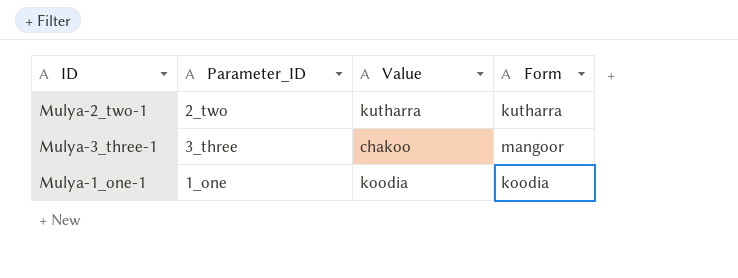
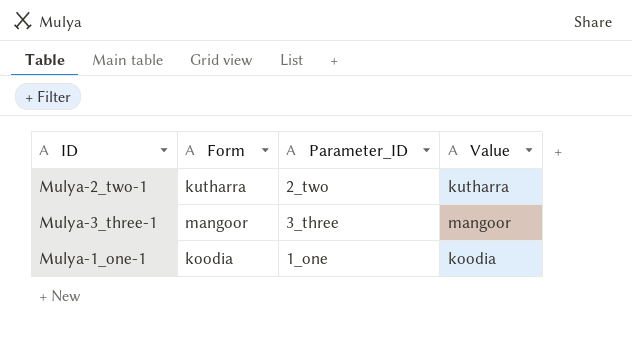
column Form | position: 4 -> 2
Mulya-3_three-1 | Value: chakoo -> mangoor

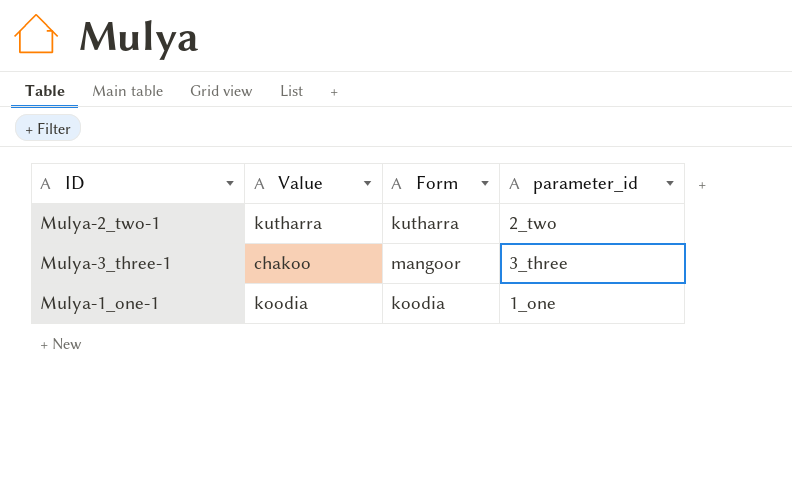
column Value | position: 4 -> 2
column name: Parameter_ID -> parameter_id
Mulya-3_three-1 | Value: mangoor -> chakoo

